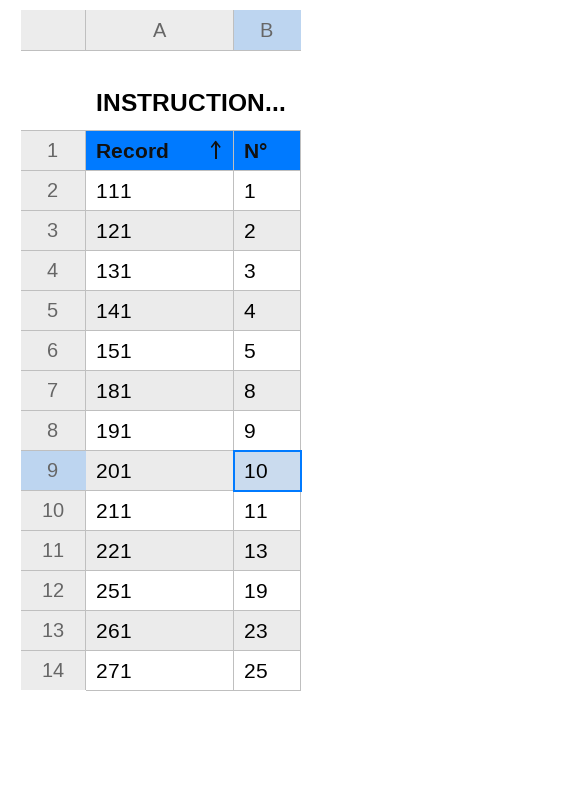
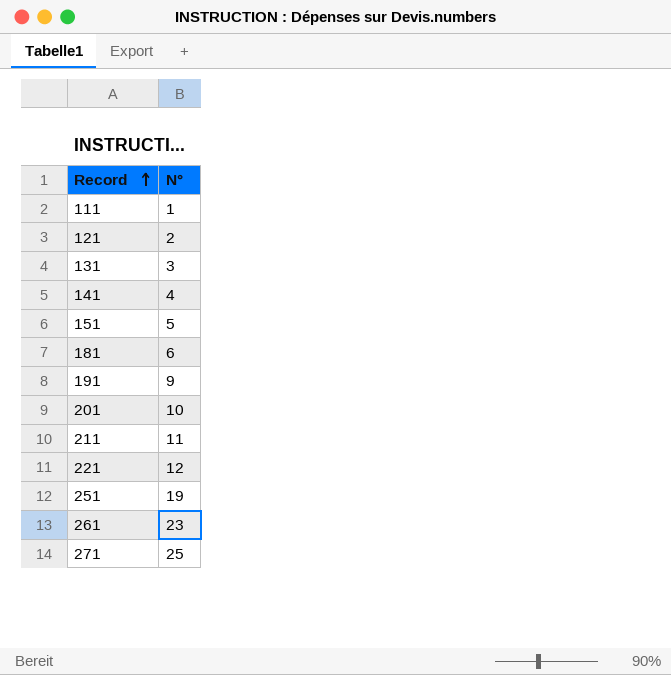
181 | N°: 8 -> 6
221 | N°: 13 -> 12

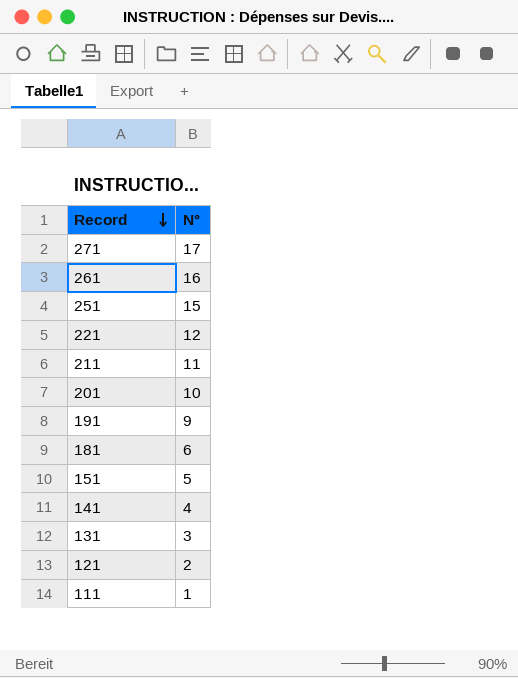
row order: Record ascending -> Record descending
271 | N°: 25 -> 17
261 | N°: 23 -> 16
251 | N°: 19 -> 15

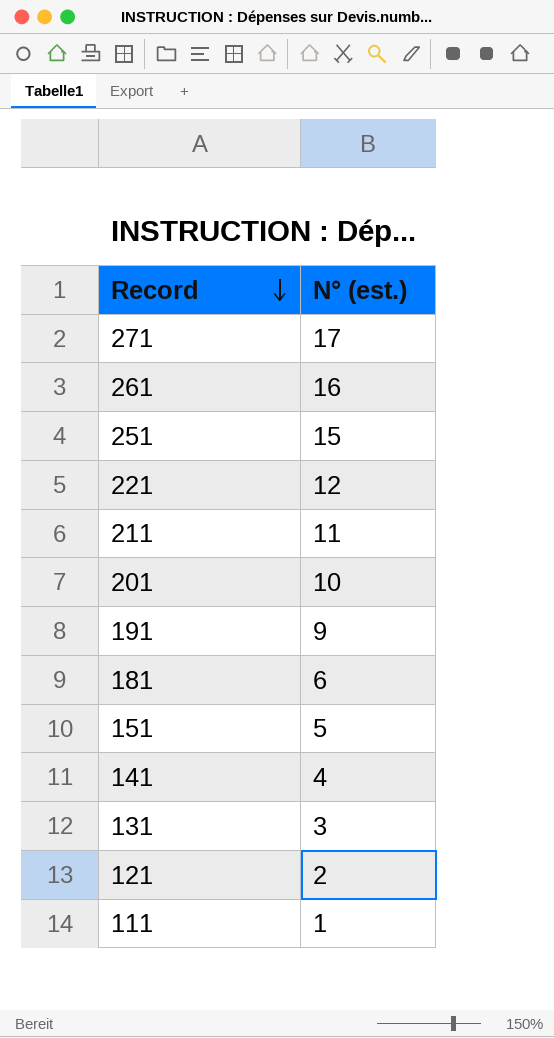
column name: N° -> N° (est.)

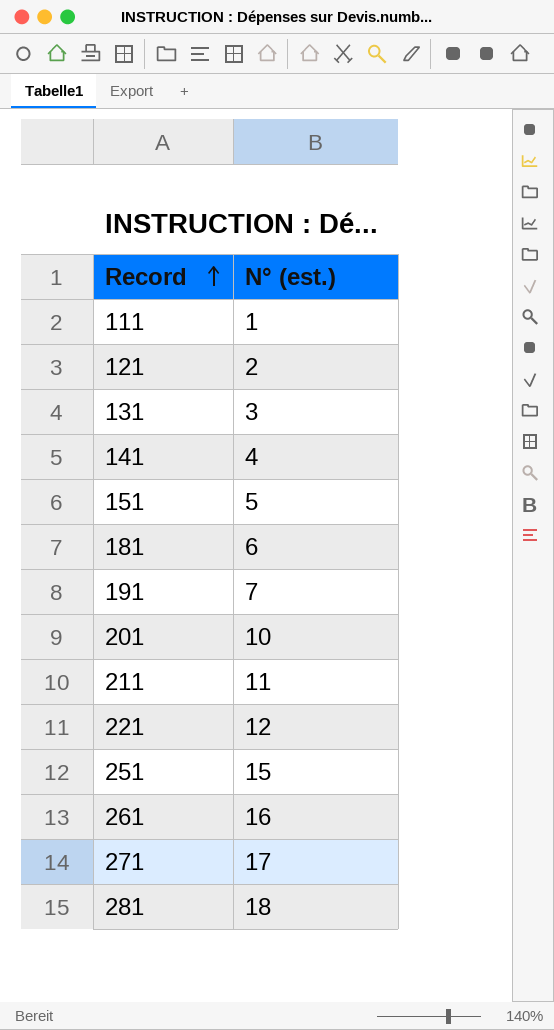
row order: Record descending -> Record ascending
191 | N° (est.): 9 -> 7
row 281: none -> 18

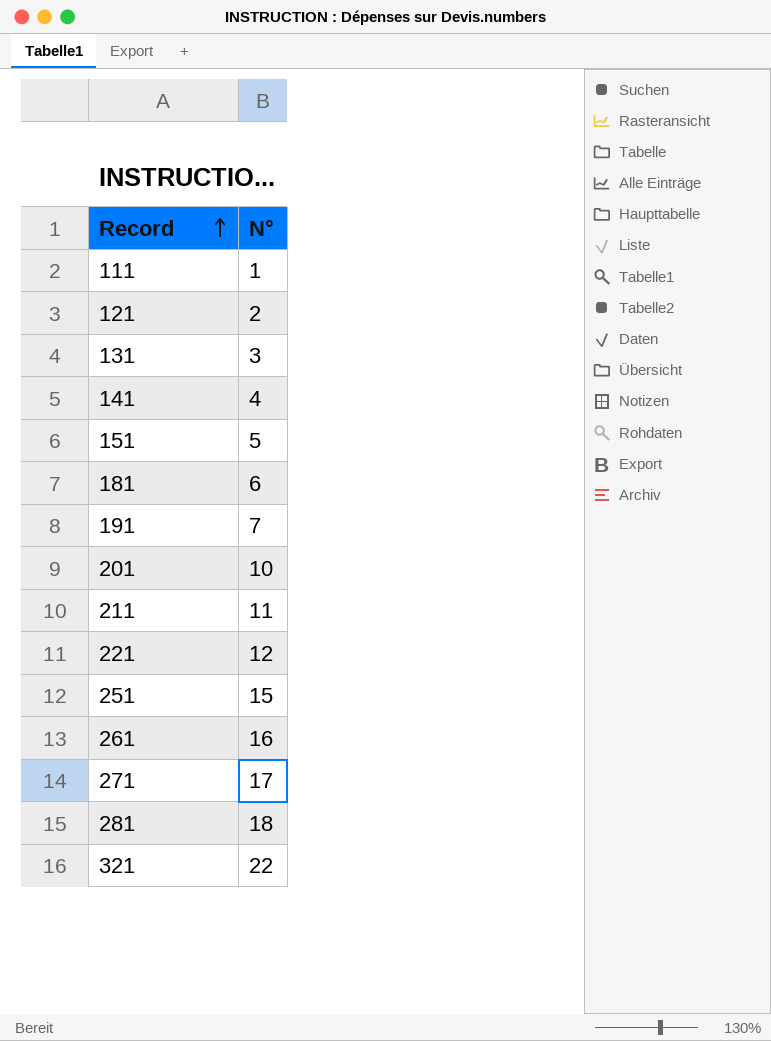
column name: N° (est.) -> N°
row 321: none -> 22

